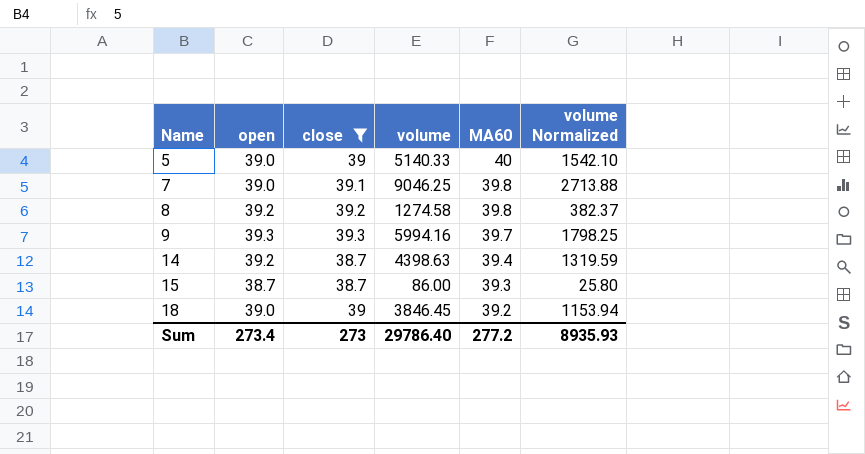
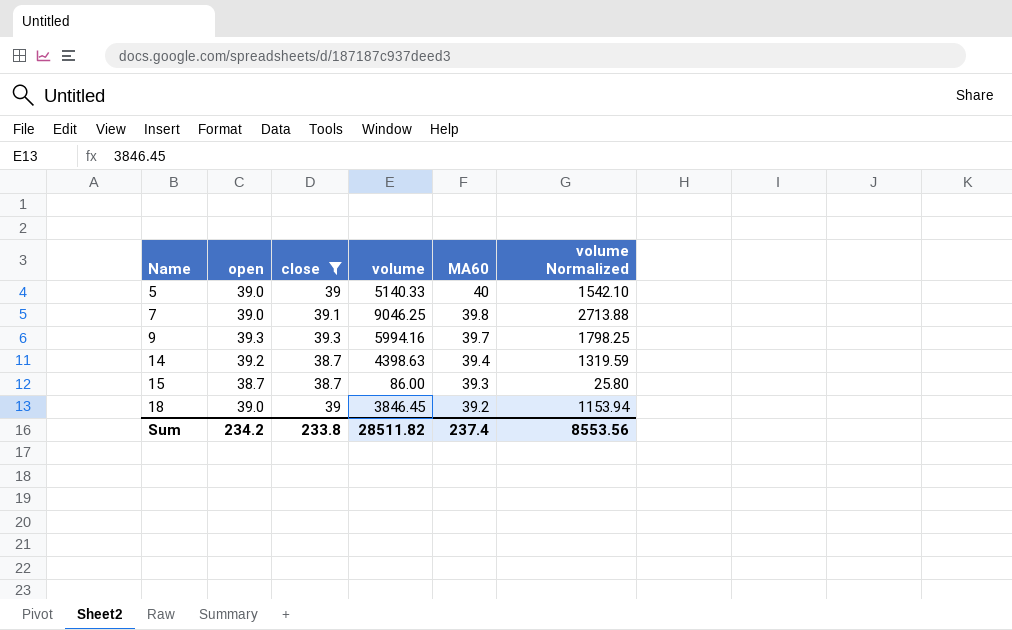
row 8: 39.2 | 39.2 | 1274.58 | 39.8 | 382.37 -> none
Sum | open: 273.4 -> 234.2
Sum | close: 273 -> 233.8
Sum | volume: 29786.40 -> 28511.82
Sum | MA60: 277.2 -> 237.4
Sum | volume Normalized: 8935.93 -> 8553.56

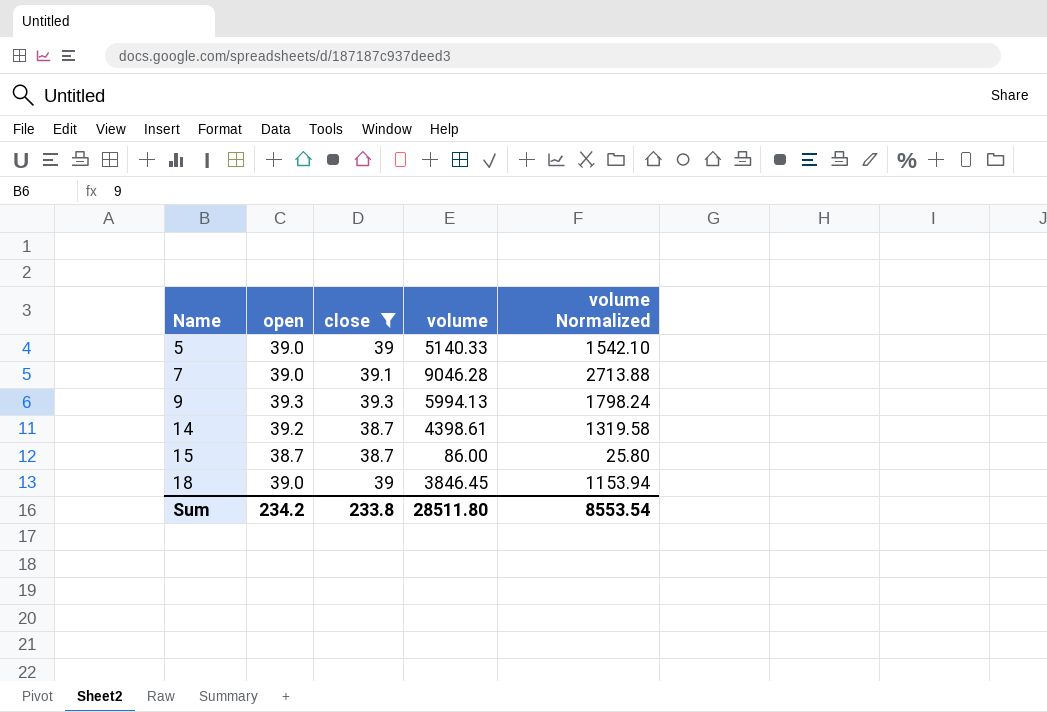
column MA60 | position: 5 -> none
7 | volume: 9046.25 -> 9046.28
9 | volume: 5994.16 -> 5994.13
9 | volume Normalized: 1798.25 -> 1798.24
14 | volume: 4398.63 -> 4398.61
14 | volume Normalized: 1319.59 -> 1319.58
Sum | volume: 28511.82 -> 28511.80
Sum | volume Normalized: 8553.56 -> 8553.54

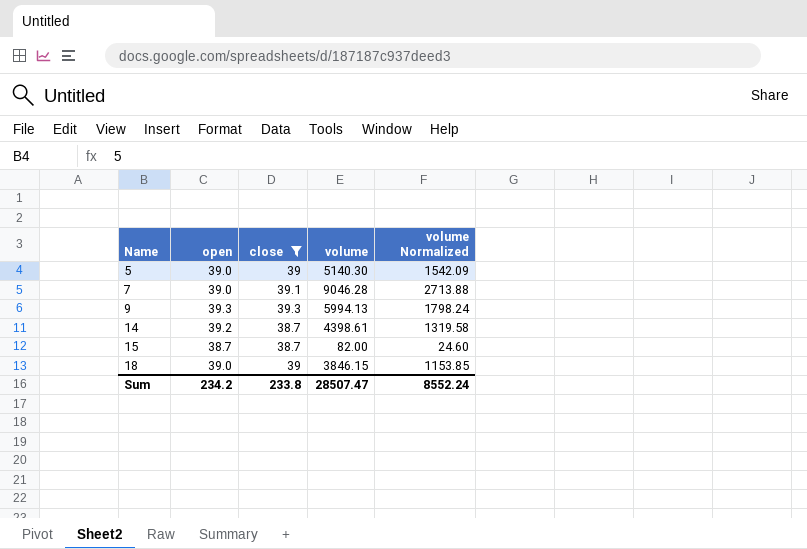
5 | volume: 5140.33 -> 5140.30
5 | volume Normalized: 1542.10 -> 1542.09
15 | volume: 86.00 -> 82.00
15 | volume Normalized: 25.80 -> 24.60
18 | volume: 3846.45 -> 3846.15
18 | volume Normalized: 1153.94 -> 1153.85
Sum | volume: 28511.80 -> 28507.47
Sum | volume Normalized: 8553.54 -> 8552.24

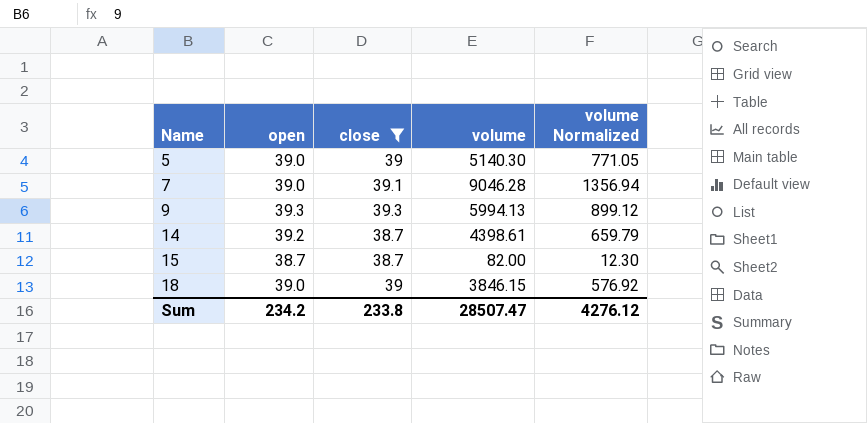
column volume Normalized | formula: [volume] * 0.3 -> [volume] * 0.15
Sum | volume Normalized: 8552.24 -> 4276.12

